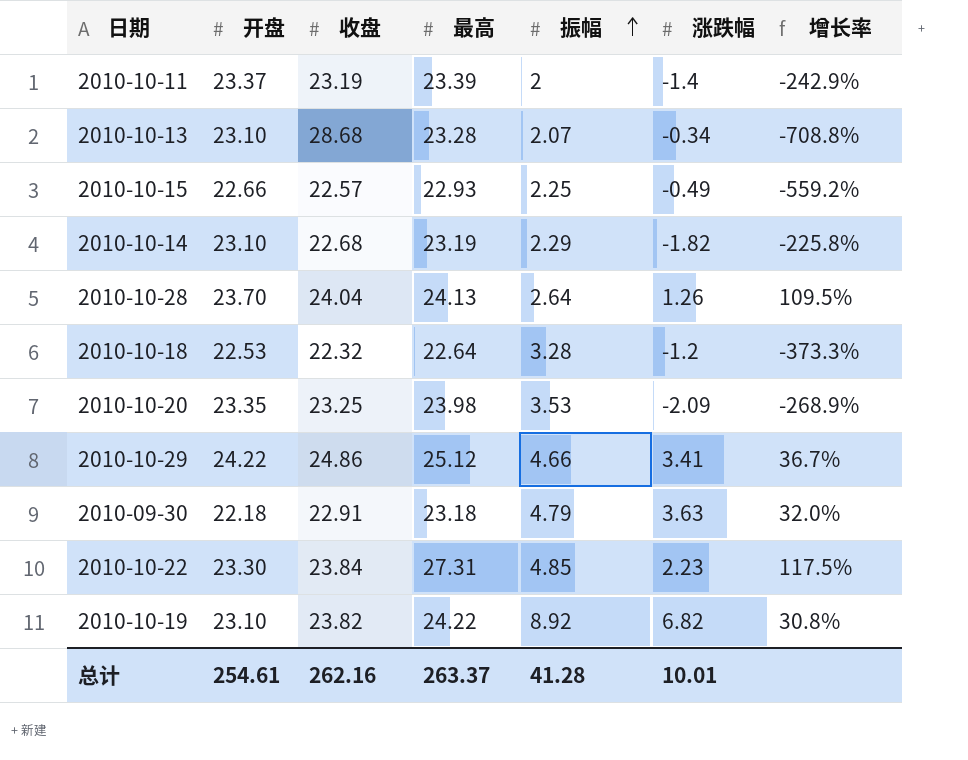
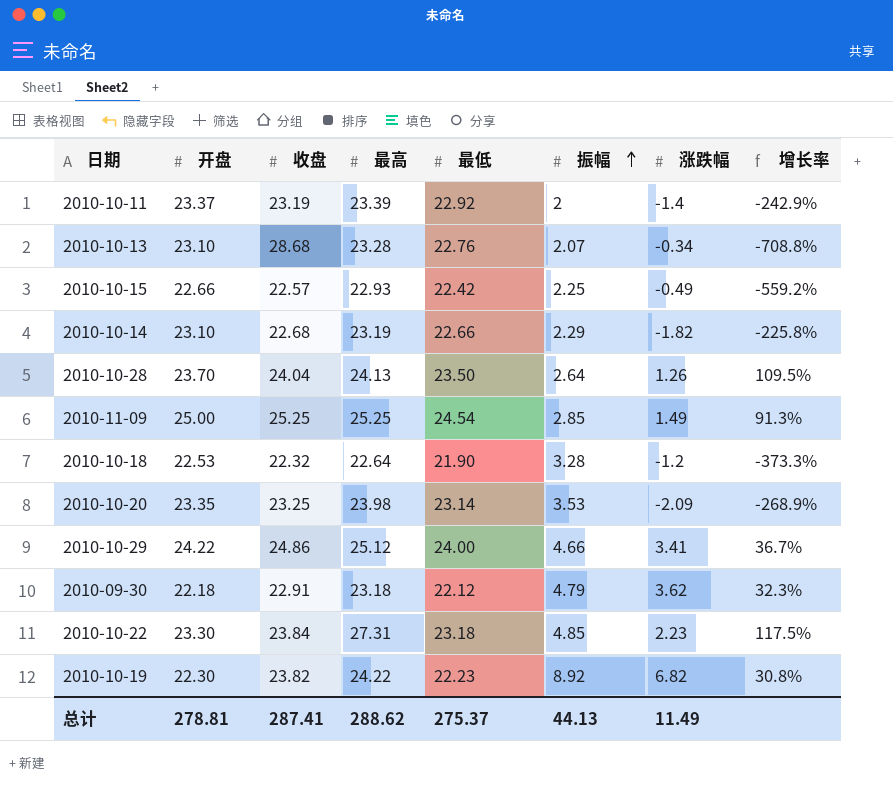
column 最低 | position: none -> 5
row 2010-11-09: none -> 25.00 | 25.25 | 25.25 | 24.54 | 2.85 | 1.49 | 91.3%
2010-09-30 | 涨跌幅: 3.63 -> 3.62
2010-09-30 | 增长率: 32.0% -> 32.3%
2010-10-19 | 开盘: 23.10 -> 22.30
总计 | 开盘: 254.61 -> 278.81
总计 | 收盘: 262.16 -> 287.41
总计 | 最高: 263.37 -> 288.62
总计 | 振幅: 41.28 -> 44.13
总计 | 涨跌幅: 10.01 -> 11.49

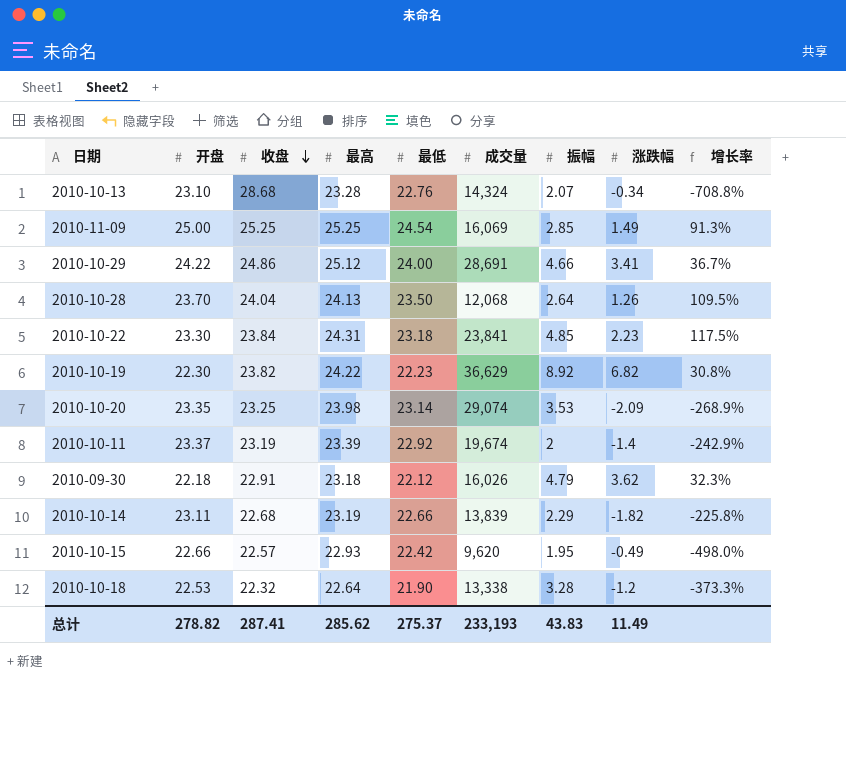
row order: 振幅 ascending -> 收盘 descending
column 成交量 | position: none -> 6
2010-10-22 | 最高: 27.31 -> 24.31
2010-10-14 | 开盘: 23.10 -> 23.11
2010-10-15 | 振幅: 2.25 -> 1.95
2010-10-15 | 增长率: -559.2% -> -498.0%
总计 | 开盘: 278.81 -> 278.82
总计 | 最高: 288.62 -> 285.62
总计 | 振幅: 44.13 -> 43.83

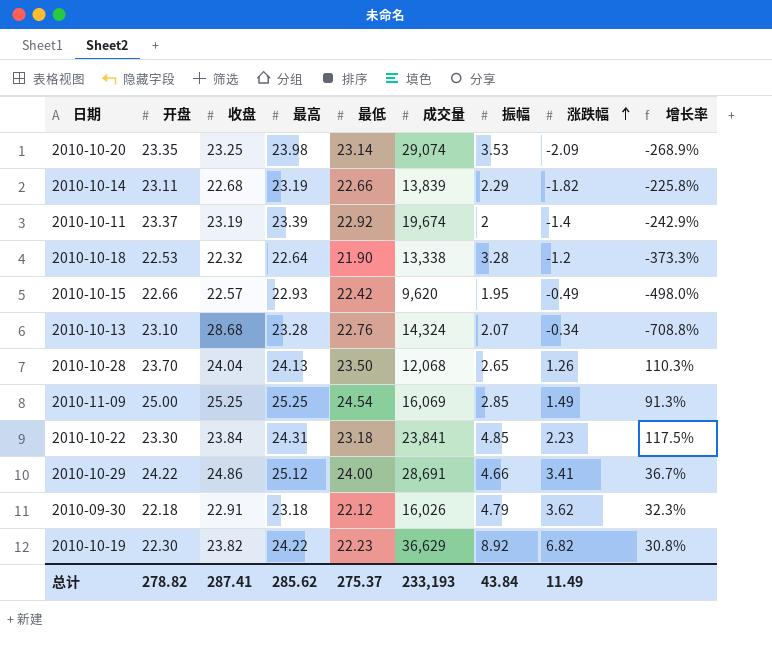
row order: 收盘 descending -> 涨跌幅 ascending
2010-10-28 | 振幅: 2.64 -> 2.65
2010-10-28 | 增长率: 109.5% -> 110.3%
总计 | 振幅: 43.83 -> 43.84

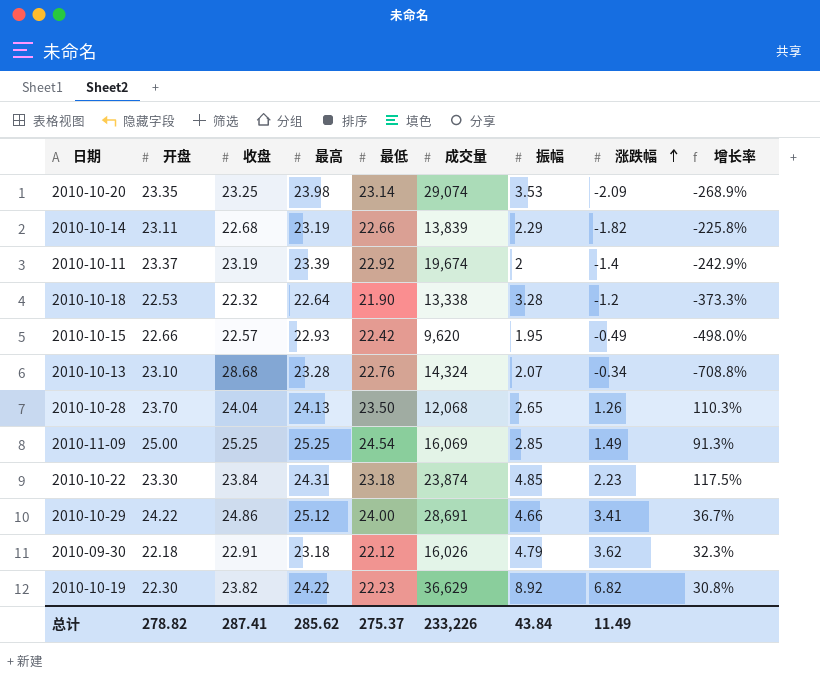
2010-10-22 | 成交量: 23,841 -> 23,874
总计 | 成交量: 233,193 -> 233,226

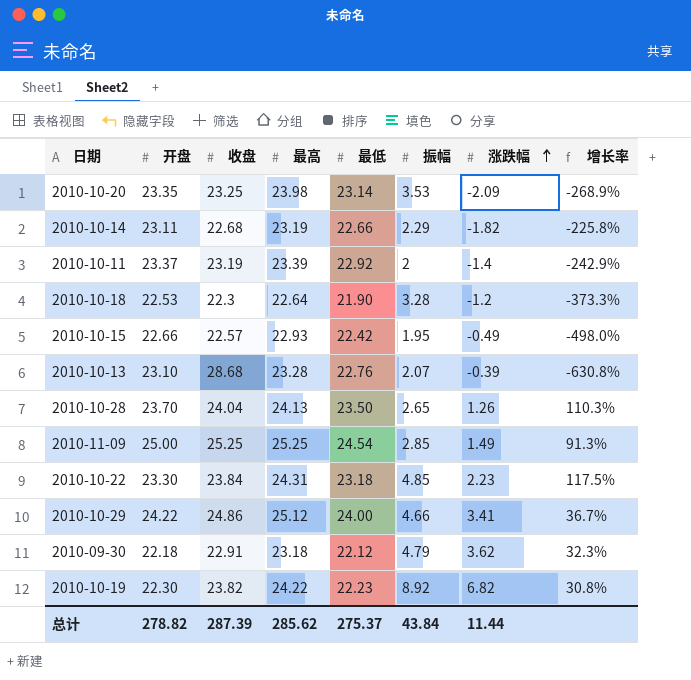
column 成交量 | position: 6 -> none
2010-10-18 | 收盘: 22.32 -> 22.3
2010-10-13 | 涨跌幅: -0.34 -> -0.39
2010-10-13 | 增长率: -708.8% -> -630.8%
总计 | 收盘: 287.41 -> 287.39
总计 | 涨跌幅: 11.49 -> 11.44

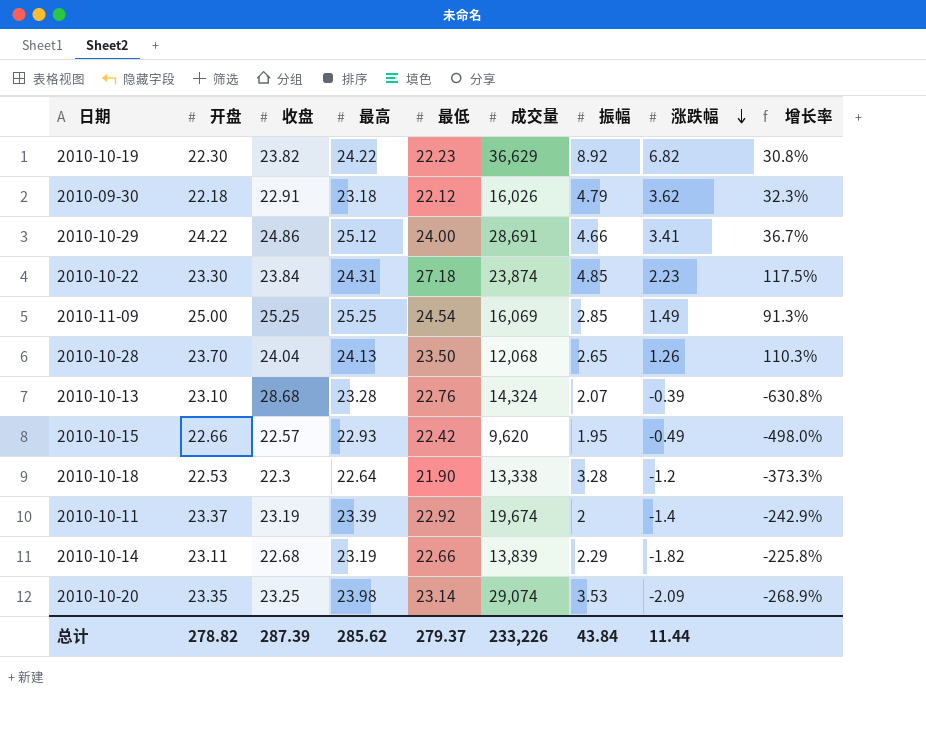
row order: 涨跌幅 ascending -> 涨跌幅 descending
column 成交量 | position: none -> 6
2010-10-22 | 最低: 23.18 -> 27.18
总计 | 最低: 275.37 -> 279.37

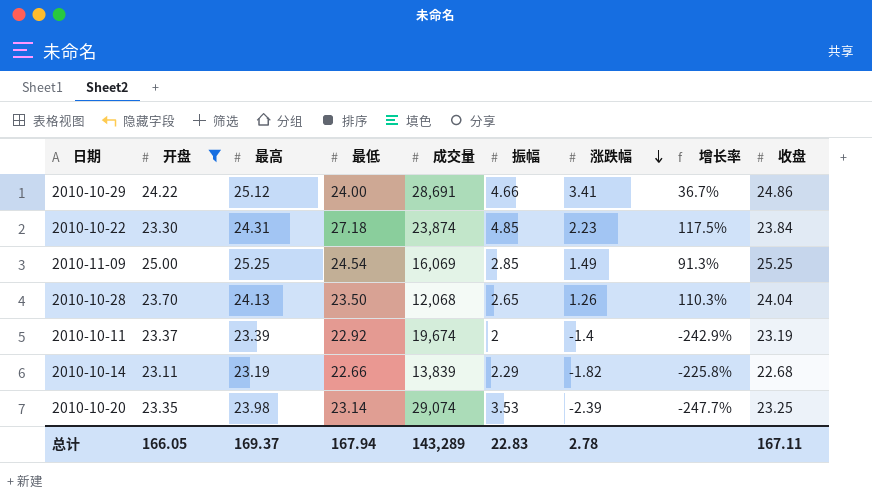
filter: none -> 开盘 >= 23.11
column 收盘 | position: 3 -> 9
2010-10-20 | 涨跌幅: -2.09 -> -2.39
2010-10-20 | 增长率: -268.9% -> -247.7%
总计 | 开盘: 278.82 -> 166.05
总计 | 最高: 285.62 -> 169.37
总计 | 最低: 279.37 -> 167.94
总计 | 成交量: 233,226 -> 143,289
总计 | 振幅: 43.84 -> 22.83
总计 | 涨跌幅: 11.44 -> 2.78
总计 | 收盘: 287.39 -> 167.11

